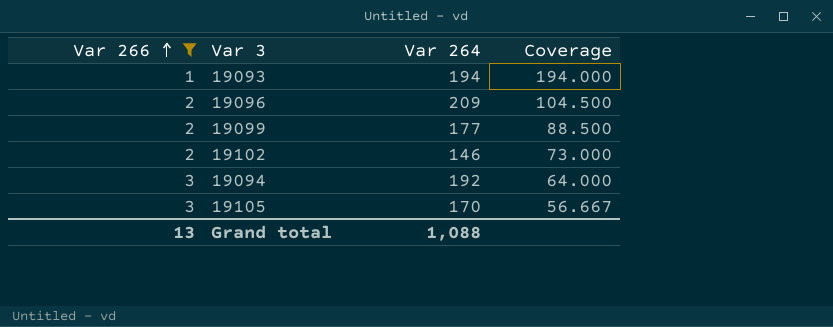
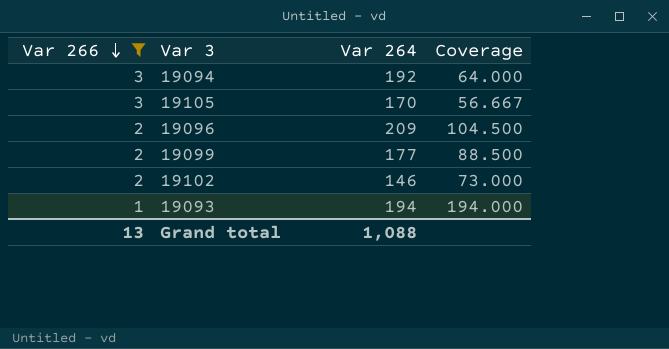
row order: Var 266 ascending -> Var 266 descending

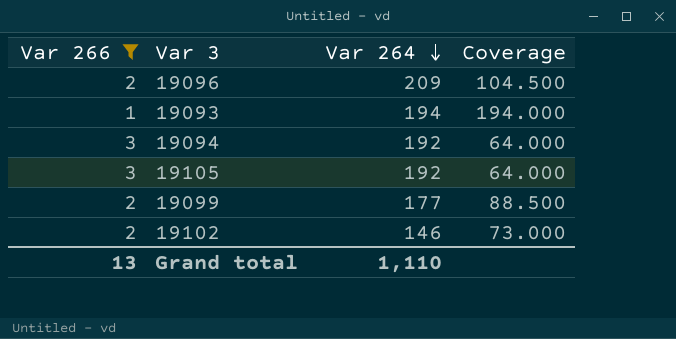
row order: Var 266 descending -> Var 264 descending
19105 | Var 264: 170 -> 192
19105 | Coverage: 56.667 -> 64.000
Grand total | Var 264: 1,088 -> 1,110

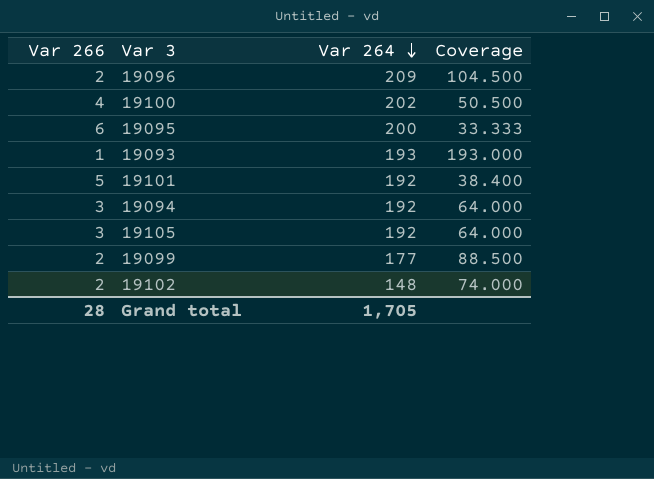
filter: Var 266 <= 3 -> none
19093 | Var 264: 194 -> 193
19093 | Coverage: 194.000 -> 193.000
19102 | Var 264: 146 -> 148
19102 | Coverage: 73.000 -> 74.000
Grand total | Var 266: 13 -> 28
Grand total | Var 264: 1,110 -> 1,705

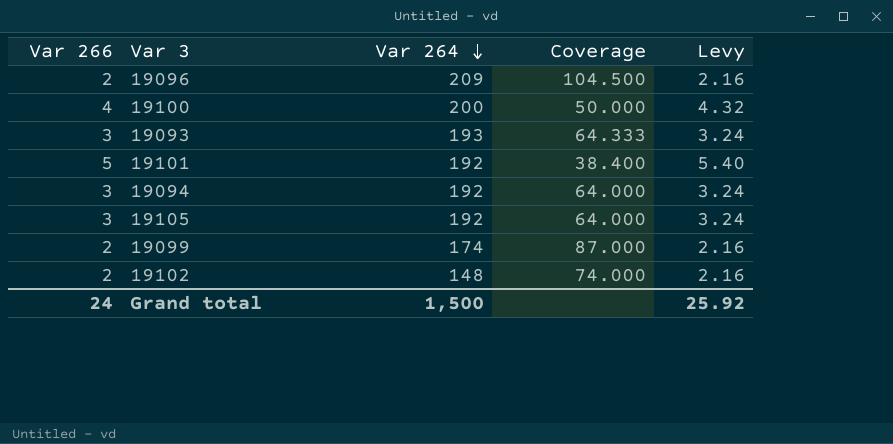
column Levy | formula: none -> [Var 266] * 1.08
row 19095: 6 | 200 | 33.333 -> none
19100 | Var 264: 202 -> 200
19100 | Coverage: 50.500 -> 50.000
19093 | Var 266: 1 -> 3
19093 | Coverage: 193.000 -> 64.333
19099 | Var 264: 177 -> 174
19099 | Coverage: 88.500 -> 87.000
Grand total | Var 266: 28 -> 24
Grand total | Var 264: 1,705 -> 1,500

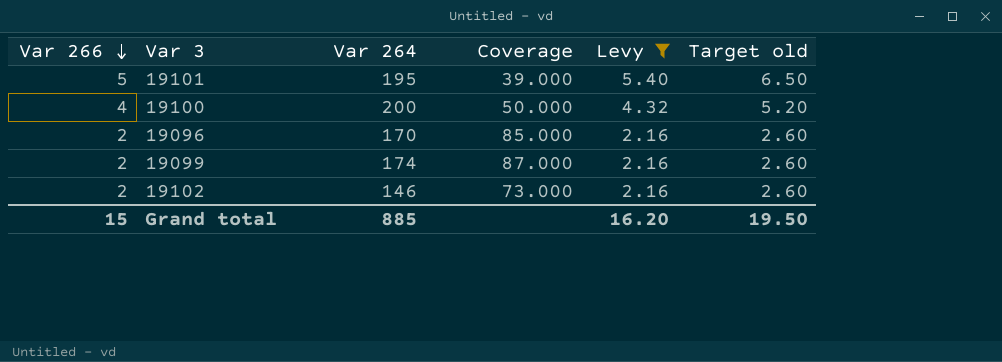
filter: none -> Levy != 3.24
row order: Var 264 descending -> Var 266 descending
column Target old | formula: none -> [Var 266] * 1.3
19101 | Var 264: 192 -> 195
19101 | Coverage: 38.400 -> 39.000
19096 | Var 264: 209 -> 170
19096 | Coverage: 104.500 -> 85.000
19102 | Var 264: 148 -> 146
19102 | Coverage: 74.000 -> 73.000
Grand total | Var 266: 24 -> 15
Grand total | Var 264: 1,500 -> 885
Grand total | Levy: 25.92 -> 16.20

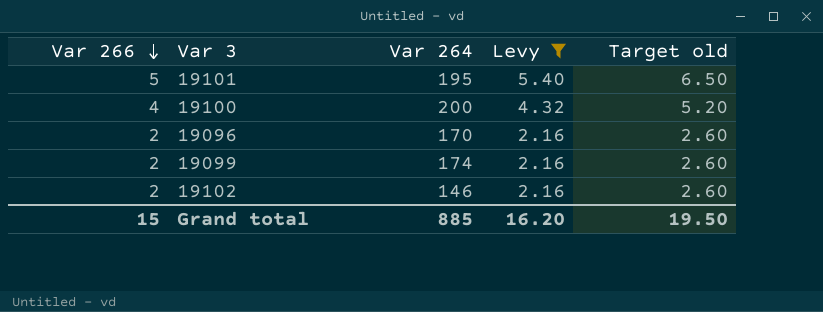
column Coverage | formula: [Var 264] / [Var 266] -> none

